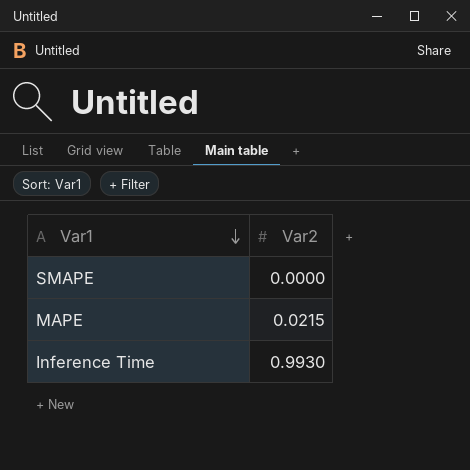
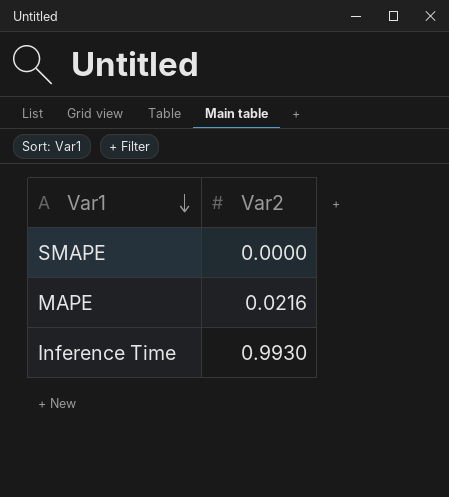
MAPE | Var2: 0.0215 -> 0.0216

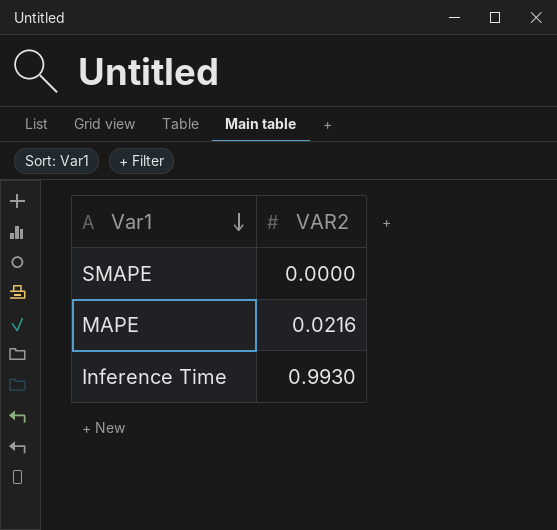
column name: Var2 -> VAR2

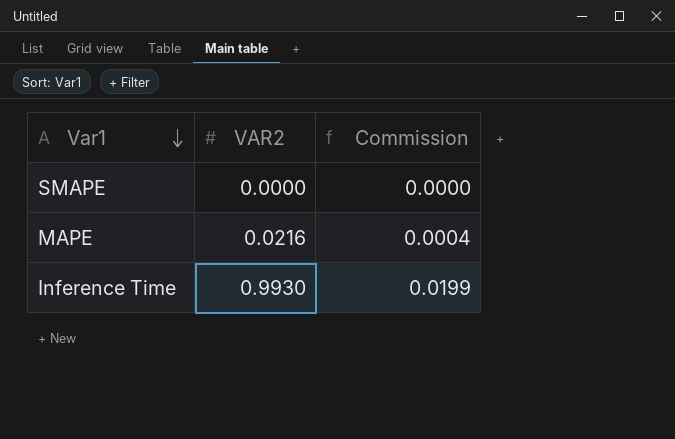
column Commission | formula: none -> [VAR2] * 0.02

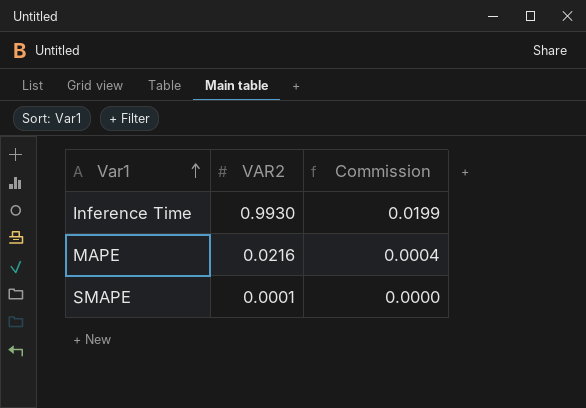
row order: Var1 descending -> Var1 ascending
SMAPE | VAR2: 0.0000 -> 0.0001

